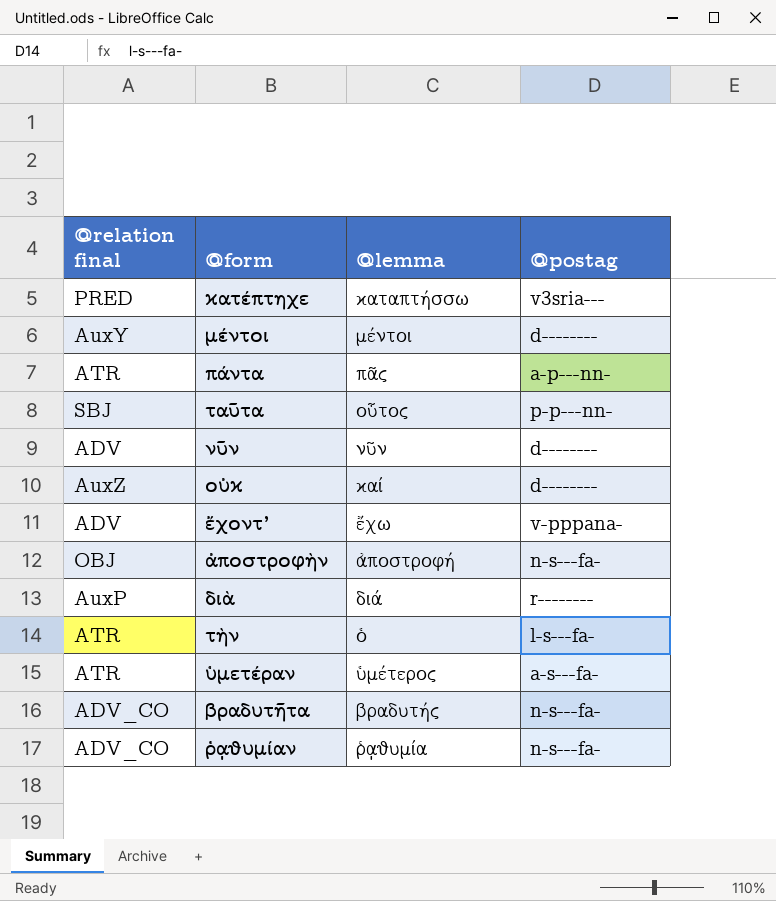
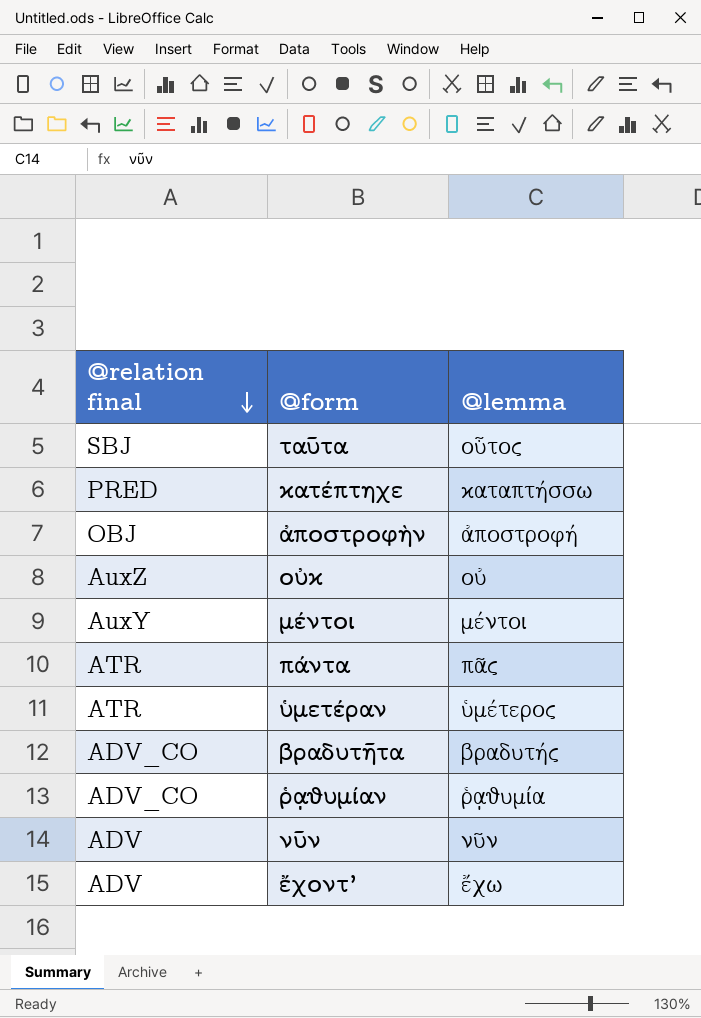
row order: none -> @relation final descending
column @postag | position: 4 -> none
row διὰ: AuxP | διά | r-------- -> none
row τὴν: ATR | ὁ | l-s---fa- -> none
οὐκ | @lemma: καί -> οὐ

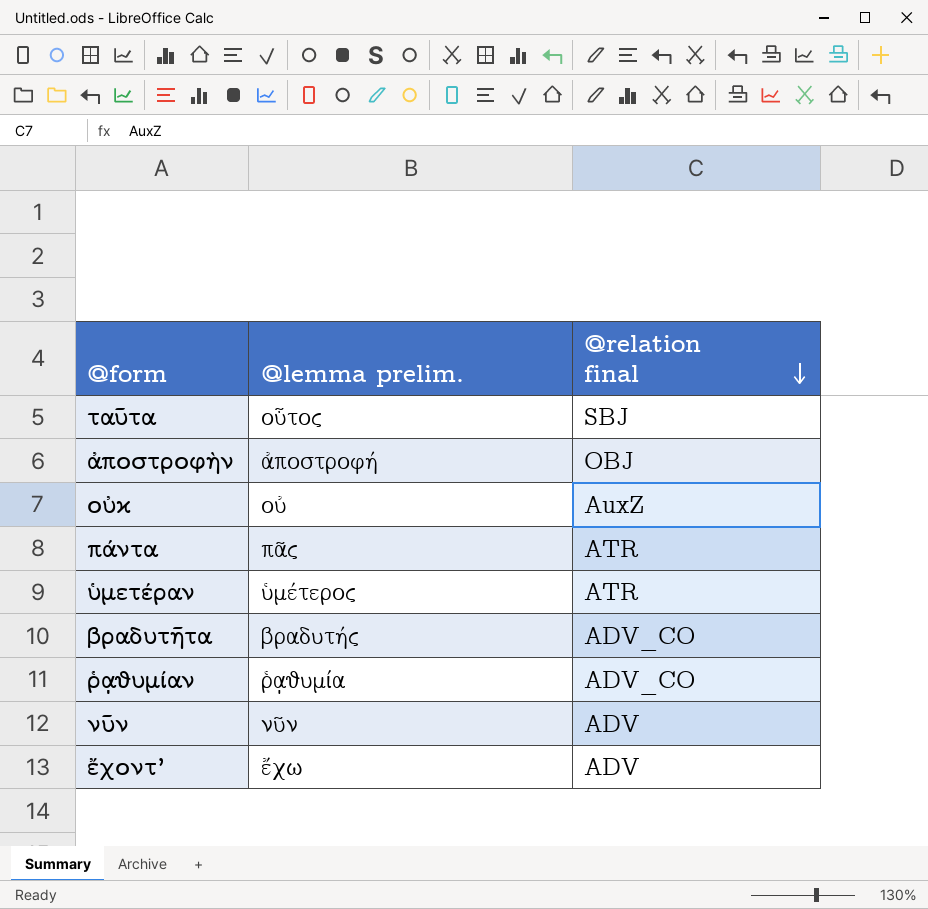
column name: @lemma -> @lemma prelim.
column @relation final | position: 1 -> 3
row κατέπτηχε: PRED | καταπτήσσω -> none
row μέντοι: AuxY | μέντοι -> none

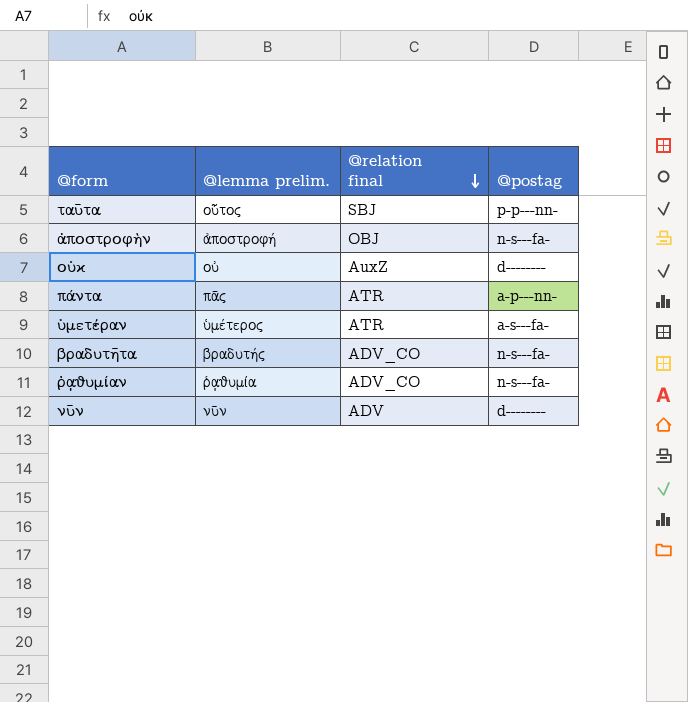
column @postag | position: none -> 4
row ἔχοντʼ: ἔχω | ADV -> none

